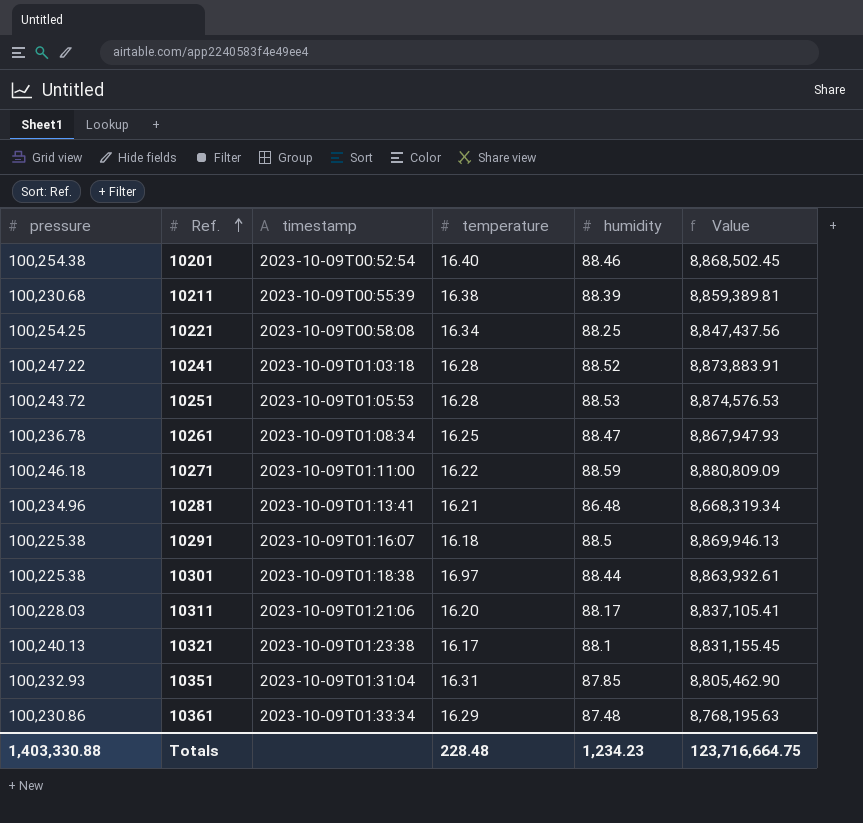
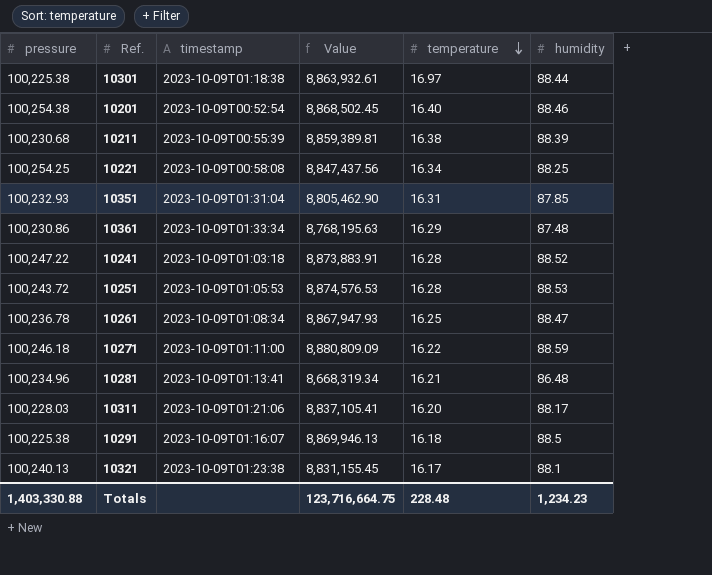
row order: Ref. ascending -> temperature descending
column Value | position: 6 -> 4

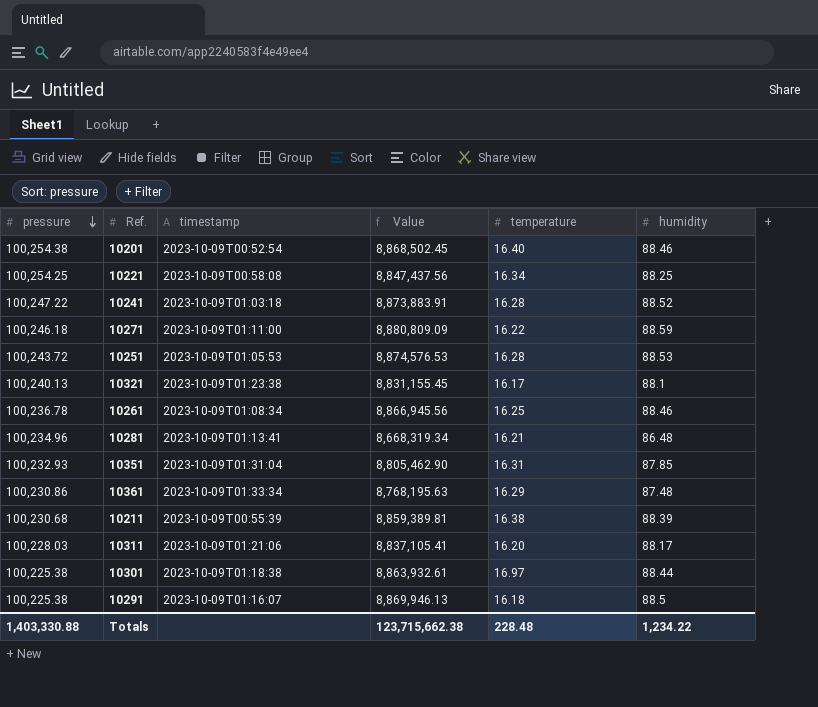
row order: temperature descending -> pressure descending
10261 | Value: 8,867,947.93 -> 8,866,945.56
10261 | humidity: 88.47 -> 88.46
Totals | Value: 123,716,664.75 -> 123,715,662.38
Totals | humidity: 1,234.23 -> 1,234.22

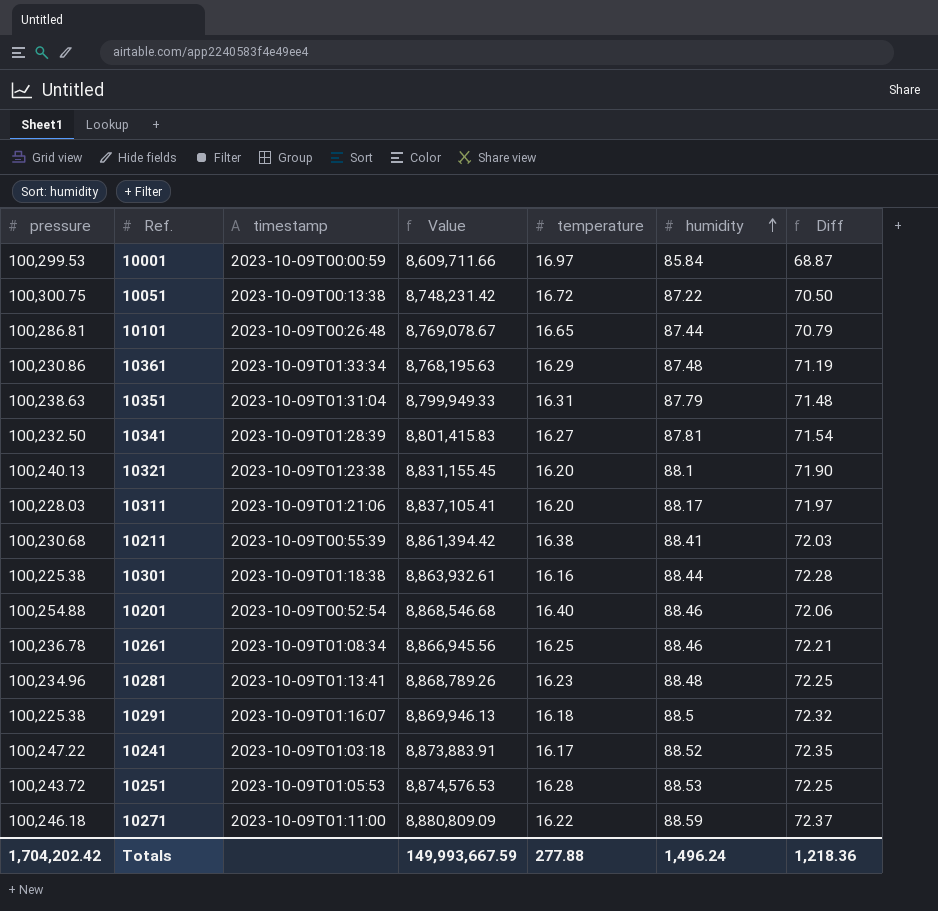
row order: pressure descending -> humidity ascending
column Diff | formula: none -> [humidity] - [temperature]
row 10221: 100,254.25 | 2023-10-09T00:58:08 | 8,847,437.56 | 16.34 | 88.25 -> none
row 10001: none -> 100,299.53 | 2023-10-09T00:00:59 | 8,609,711.66 | 16.97 | 85.84 | 68.87
row 10051: none -> 100,300.75 | 2023-10-09T00:13:38 | 8,748,231.42 | 16.72 | 87.22 | 70.50
row 10101: none -> 100,286.81 | 2023-10-09T00:26:48 | 8,769,078.67 | 16.65 | 87.44 | 70.79
10351 | pressure: 100,232.93 -> 100,238.63
10351 | Value: 8,805,462.90 -> 8,799,949.33
10351 | humidity: 87.85 -> 87.79
row 10341: none -> 100,232.50 | 2023-10-09T01:28:39 | 8,801,415.83 | 16.27 | 87.81 | 71.54
10321 | temperature: 16.17 -> 16.20
10211 | Value: 8,859,389.81 -> 8,861,394.42
10211 | humidity: 88.39 -> 88.41
10301 | temperature: 16.97 -> 16.16
10201 | pressure: 100,254.38 -> 100,254.88
10201 | Value: 8,868,502.45 -> 8,868,546.68
10281 | Value: 8,668,319.34 -> 8,868,789.26
10281 | temperature: 16.21 -> 16.23
10281 | humidity: 86.48 -> 88.48
10241 | temperature: 16.28 -> 16.17
Totals | pressure: 1,403,330.88 -> 1,704,202.42
Totals | Value: 123,715,662.38 -> 149,993,667.59
Totals | temperature: 228.48 -> 277.88
Totals | humidity: 1,234.22 -> 1,496.24

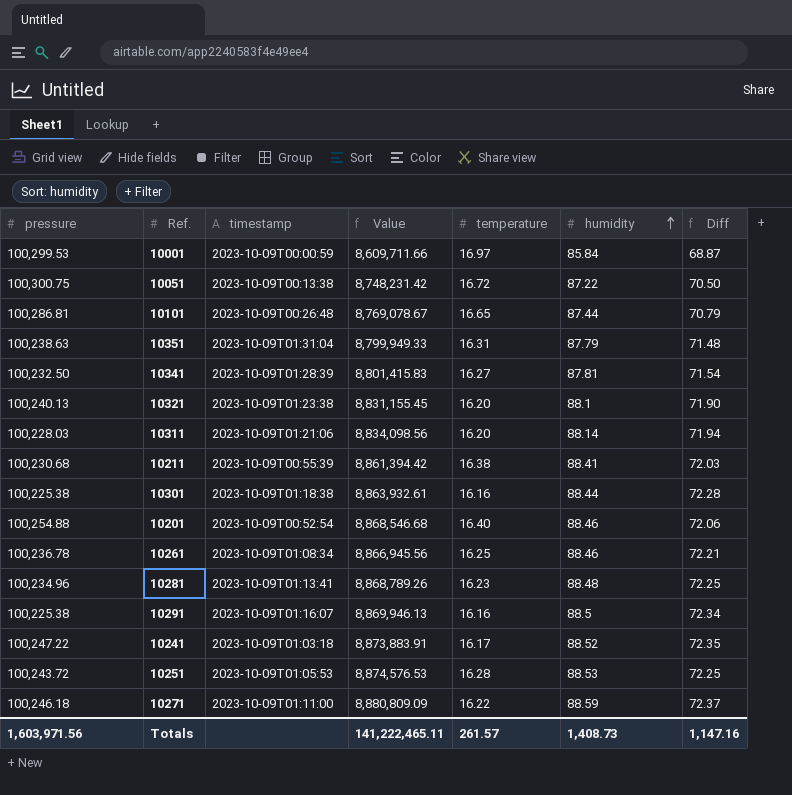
row 10361: 100,230.86 | 2023-10-09T01:33:34 | 8,768,195.63 | 16.29 | 87.48 | 71.19 -> none
10311 | Value: 8,837,105.41 -> 8,834,098.56
10311 | humidity: 88.17 -> 88.14
10311 | Diff: 71.97 -> 71.94
10291 | temperature: 16.18 -> 16.16
10291 | Diff: 72.32 -> 72.34
Totals | pressure: 1,704,202.42 -> 1,603,971.56
Totals | Value: 149,993,667.59 -> 141,222,465.11
Totals | temperature: 277.88 -> 261.57
Totals | humidity: 1,496.24 -> 1,408.73
Totals | Diff: 1,218.36 -> 1,147.16

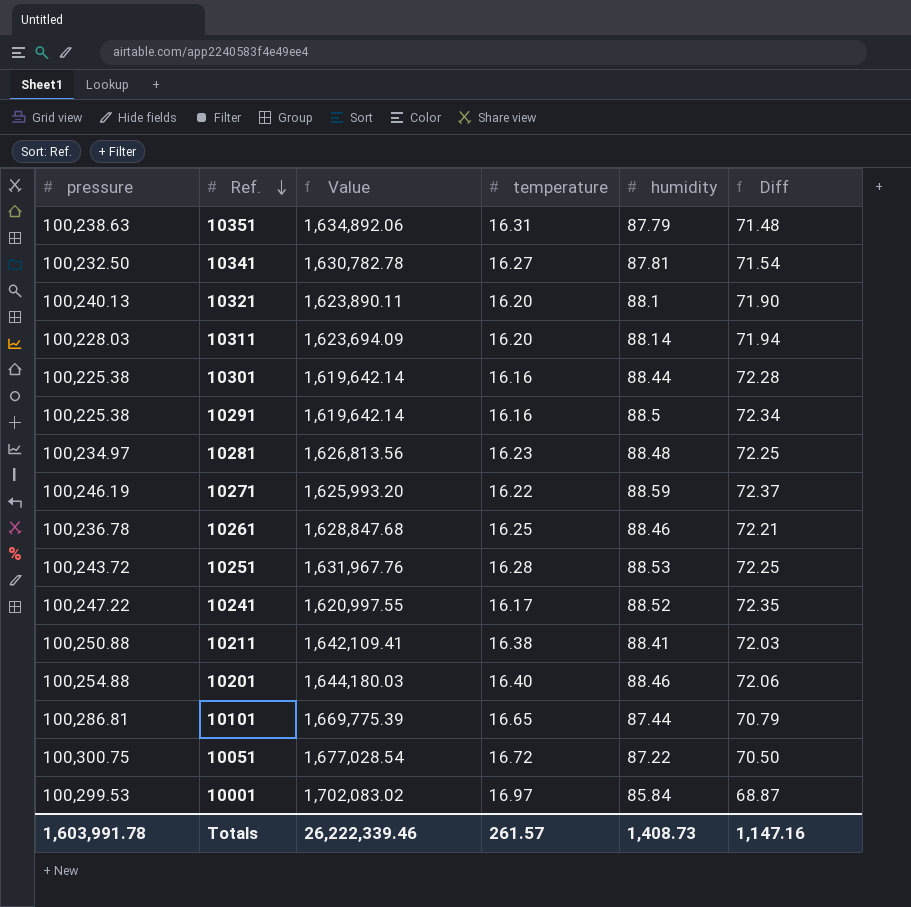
row order: humidity ascending -> Ref. descending
column timestamp | position: 3 -> none
column Value | formula: [pressure] * [humidity] -> [pressure] * [temperature]
10281 | pressure: 100,234.96 -> 100,234.97
10271 | pressure: 100,246.18 -> 100,246.19
10211 | pressure: 100,230.68 -> 100,250.88
Totals | pressure: 1,603,971.56 -> 1,603,991.78
Totals | Value: 141,222,465.11 -> 26,222,339.46

